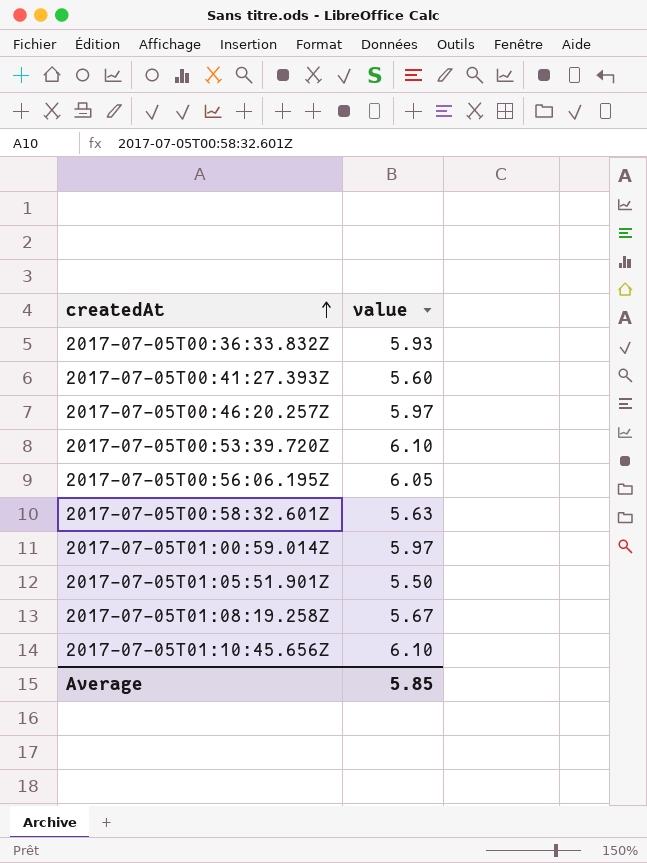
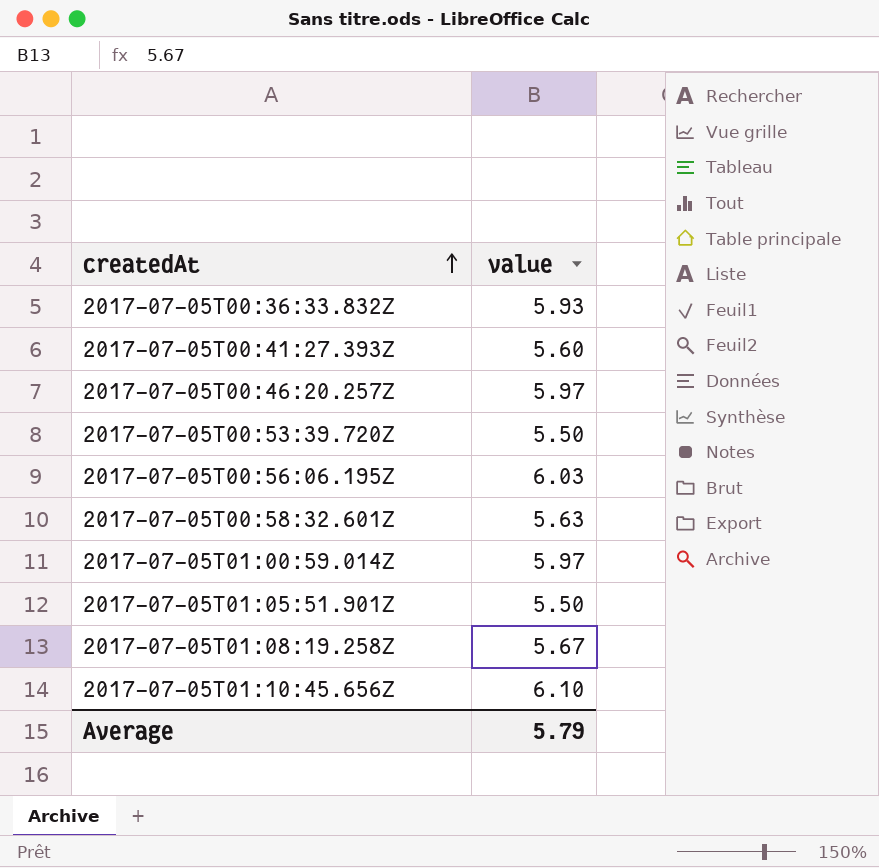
2017-07-05T00:53:39.720Z | value: 6.10 -> 5.50
2017-07-05T00:56:06.195Z | value: 6.05 -> 6.03
Average | value: 5.85 -> 5.79

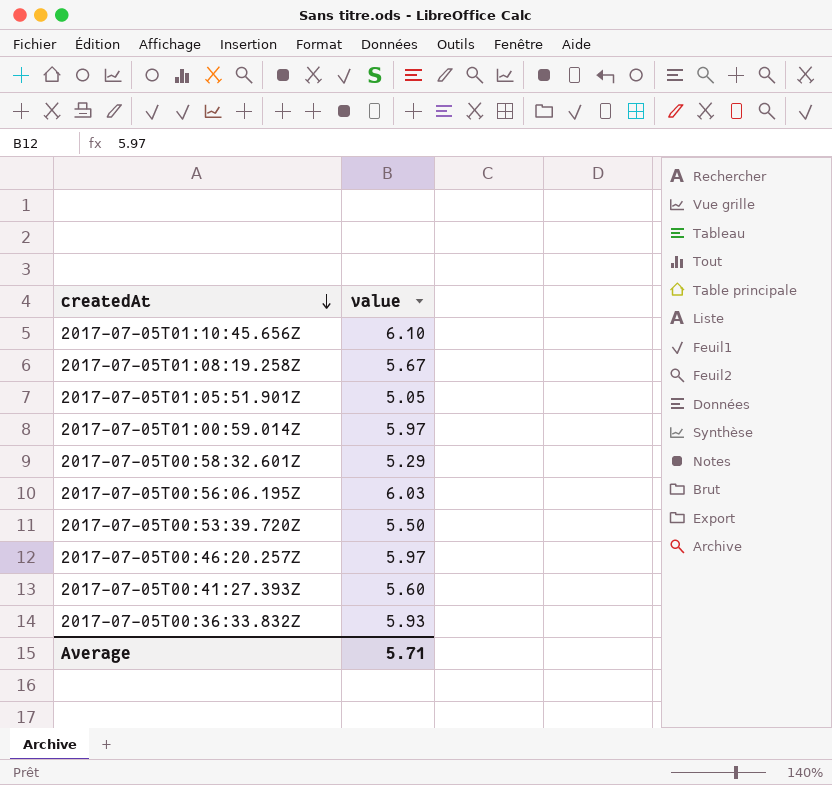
row order: createdAt ascending -> createdAt descending
2017-07-05T01:05:51.901Z | value: 5.50 -> 5.05
2017-07-05T00:58:32.601Z | value: 5.63 -> 5.29
Average | value: 5.79 -> 5.71

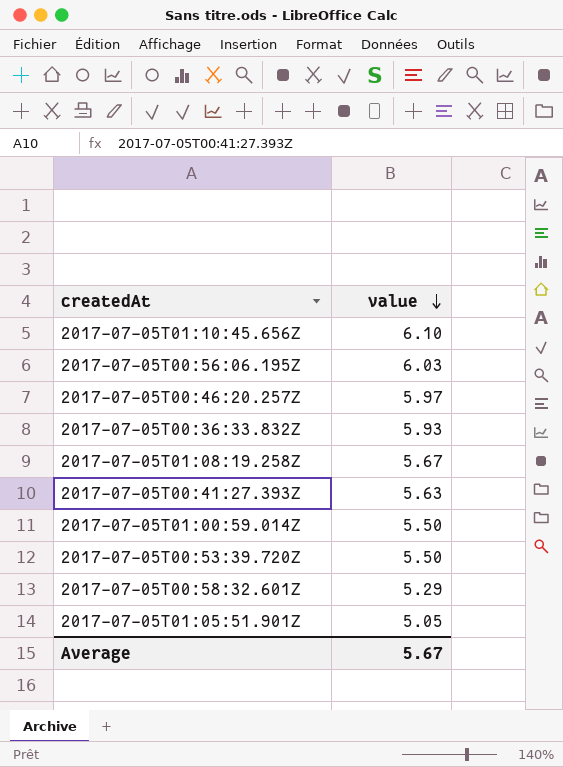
row order: createdAt descending -> value descending
2017-07-05T00:41:27.393Z | value: 5.60 -> 5.63
2017-07-05T01:00:59.014Z | value: 5.97 -> 5.50
Average | value: 5.71 -> 5.67

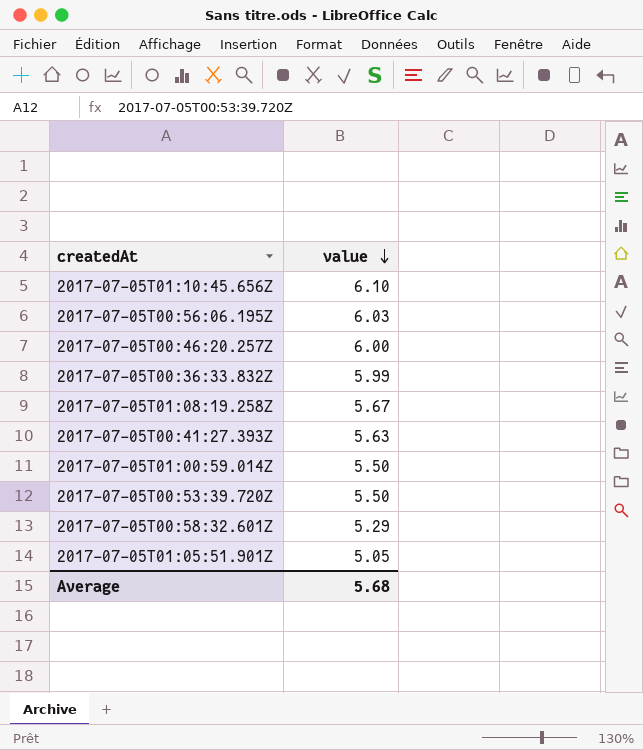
2017-07-05T00:46:20.257Z | value: 5.97 -> 6.00
2017-07-05T00:36:33.832Z | value: 5.93 -> 5.99
Average | value: 5.67 -> 5.68

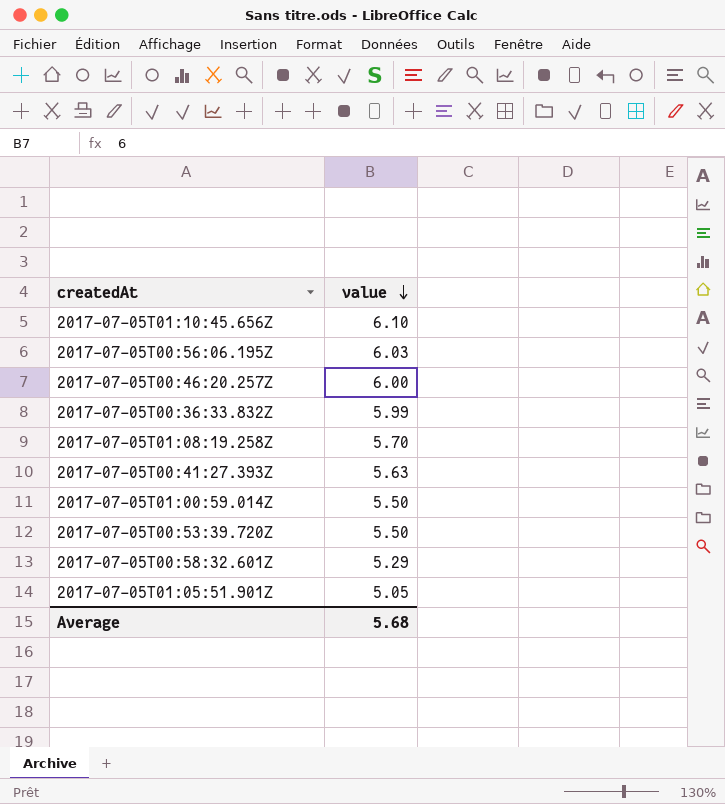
2017-07-05T01:08:19.258Z | value: 5.67 -> 5.70

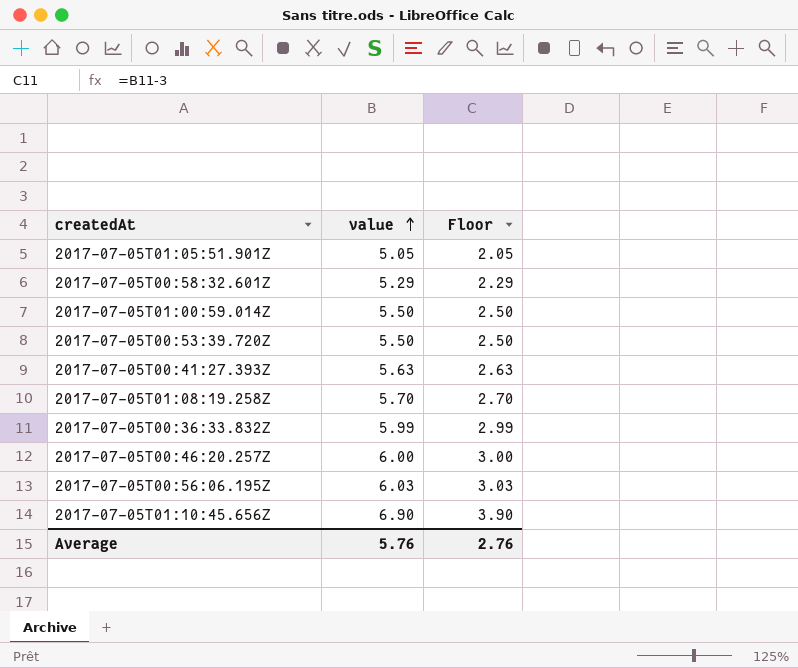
row order: value descending -> value ascending
column Floor | formula: none -> [value] - 3
2017-07-05T01:10:45.656Z | value: 6.10 -> 6.90
Average | value: 5.68 -> 5.76

